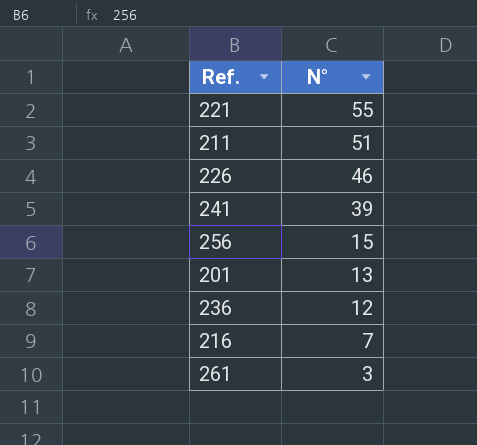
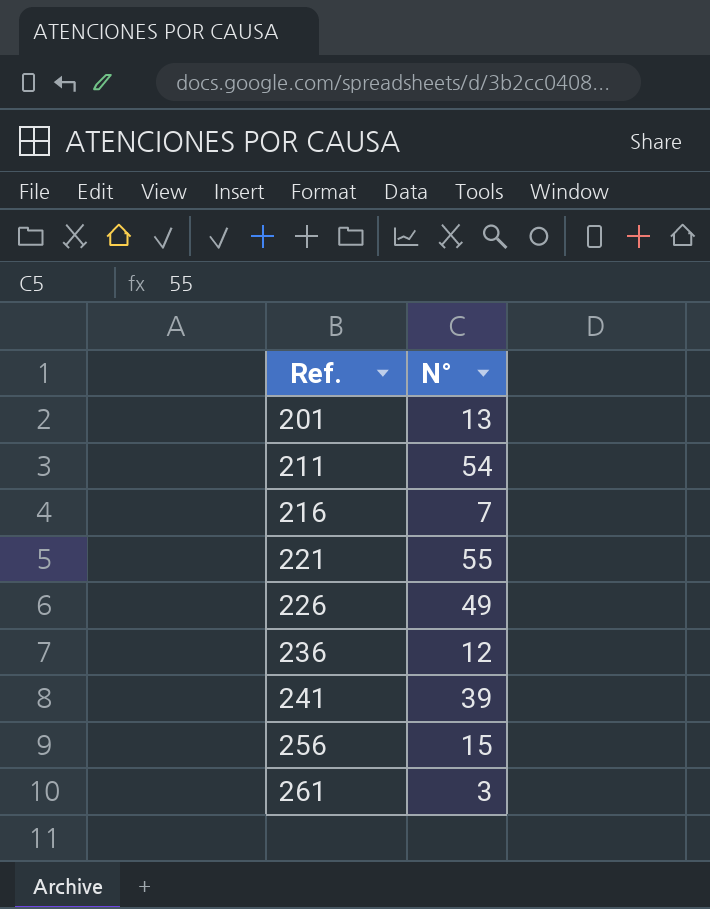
row order: N° descending -> Ref. ascending
211 | N°: 51 -> 54
226 | N°: 46 -> 49

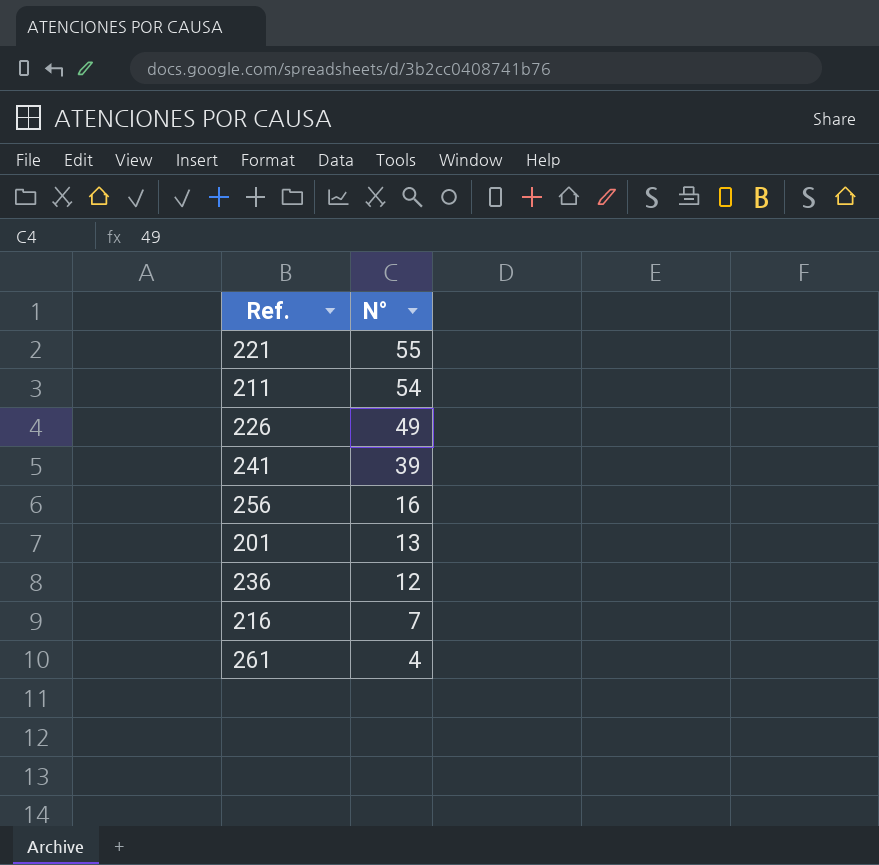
row order: Ref. ascending -> N° descending
256 | N°: 15 -> 16
261 | N°: 3 -> 4

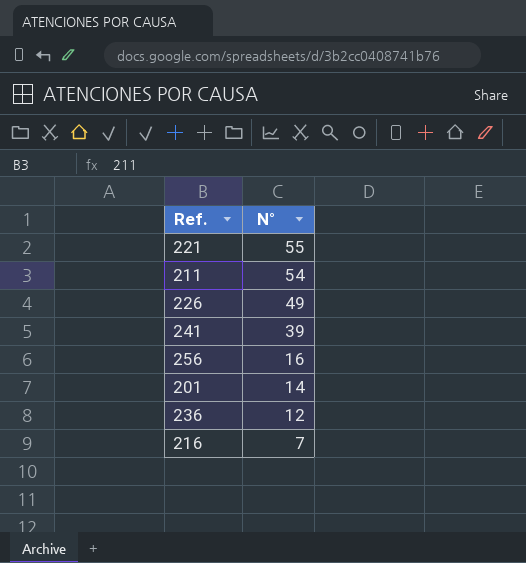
row 261: 4 -> none
201 | N°: 13 -> 14

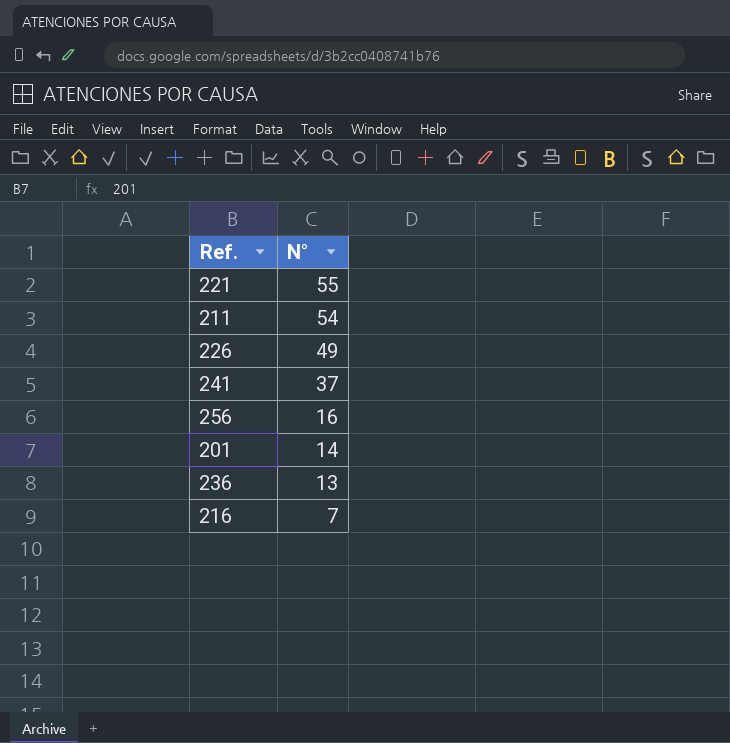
241 | N°: 39 -> 37
236 | N°: 12 -> 13

